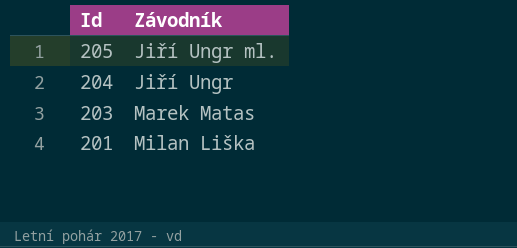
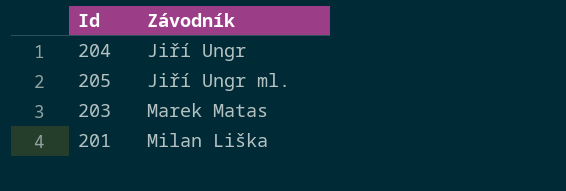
row order: Id descending -> Závodník ascending

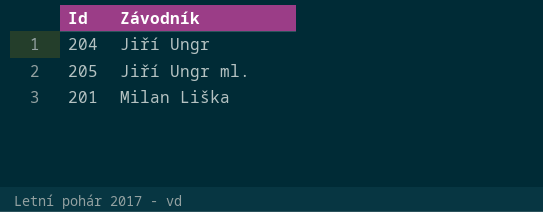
row 203: Marek Matas -> none

